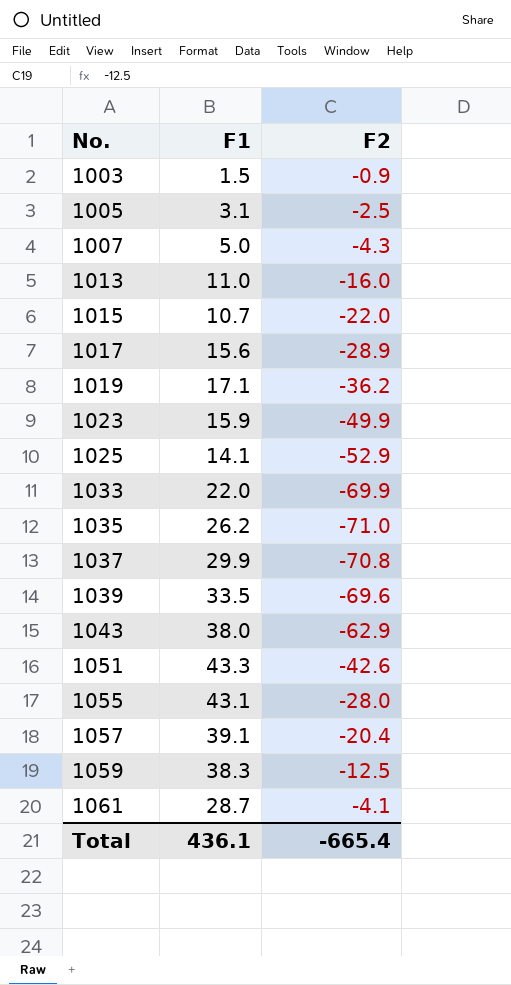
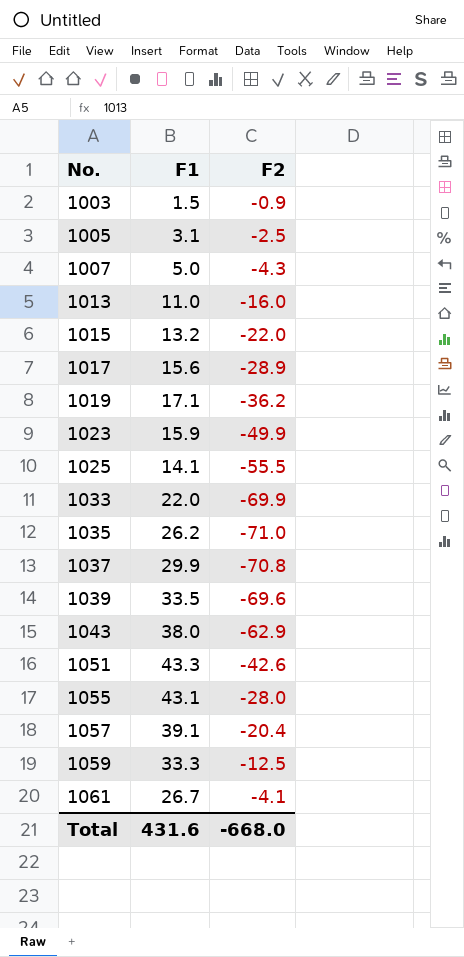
1015 | F1: 10.7 -> 13.2
1025 | F2: -52.9 -> -55.5
1059 | F1: 38.3 -> 33.3
1061 | F1: 28.7 -> 26.7
Total | F1: 436.1 -> 431.6
Total | F2: -665.4 -> -668.0

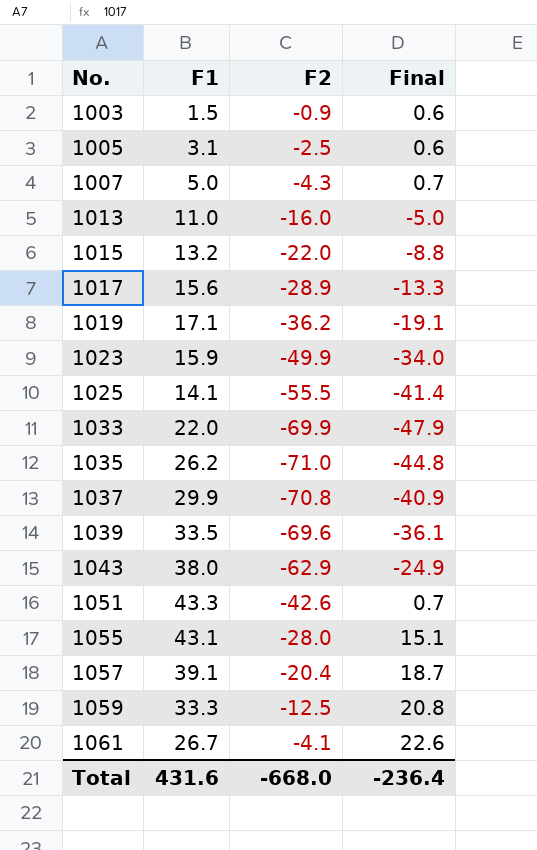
column Final | formula: none -> [F1] + [F2]

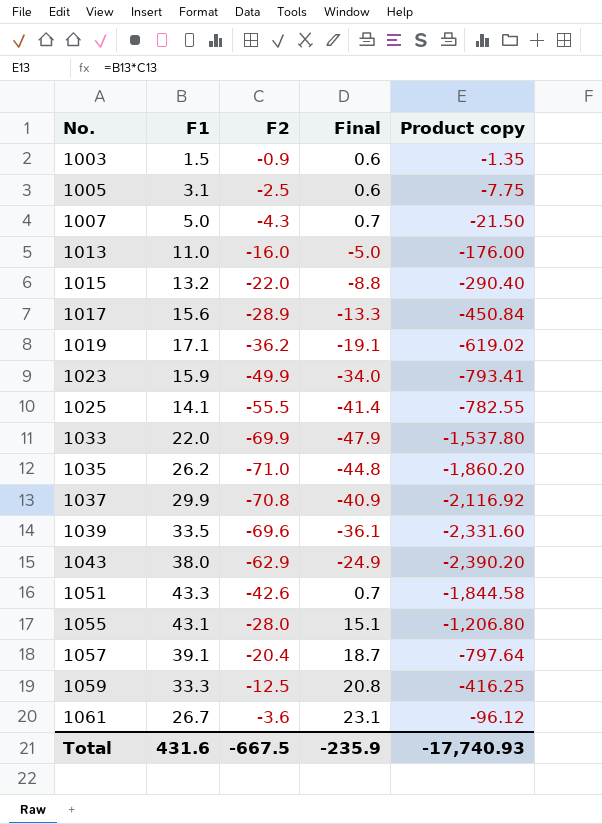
column Product copy | formula: none -> [F1] * [F2]
1061 | F2: -4.1 -> -3.6
1061 | Final: 22.6 -> 23.1
Total | F2: -668.0 -> -667.5
Total | Final: -236.4 -> -235.9

